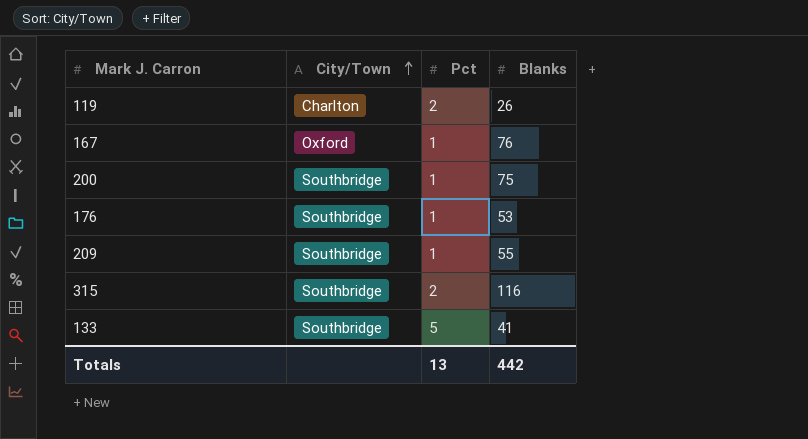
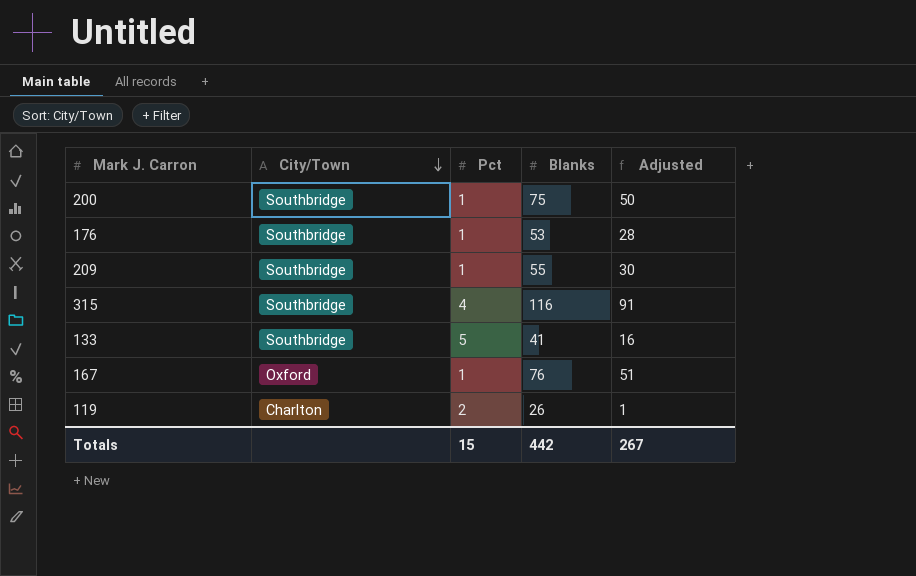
row order: City/Town ascending -> City/Town descending
column Adjusted | formula: none -> [Blanks] - 25
315 | Pct: 2 -> 4
Totals | Pct: 13 -> 15

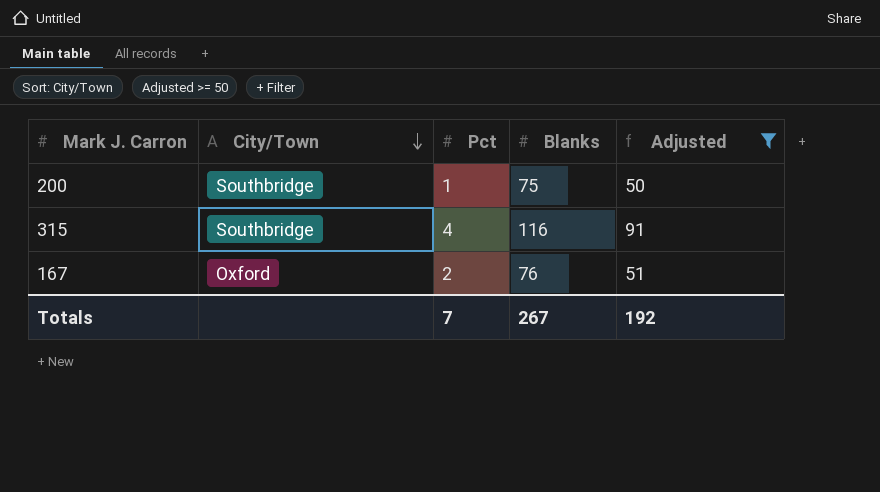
filter: none -> Adjusted >= 50
167 | Pct: 1 -> 2
Totals | Pct: 15 -> 7
Totals | Blanks: 442 -> 267
Totals | Adjusted: 267 -> 192

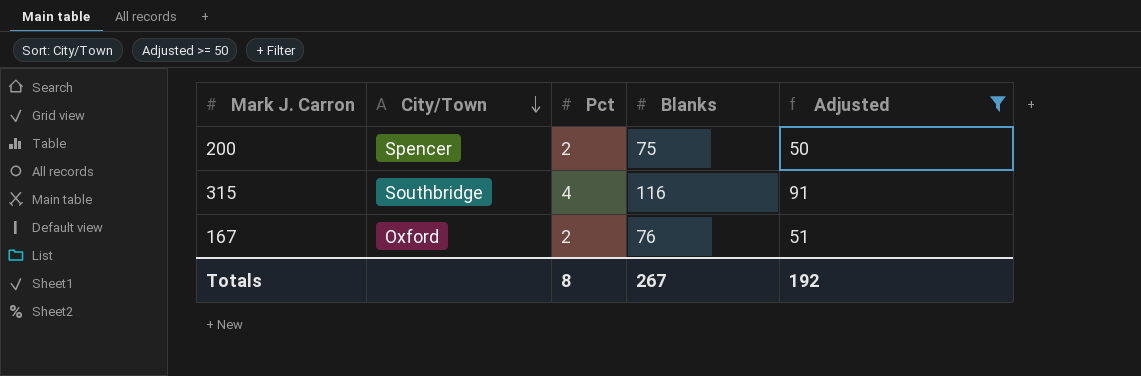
200 | City/Town: Southbridge -> Spencer
200 | Pct: 1 -> 2
Totals | Pct: 7 -> 8

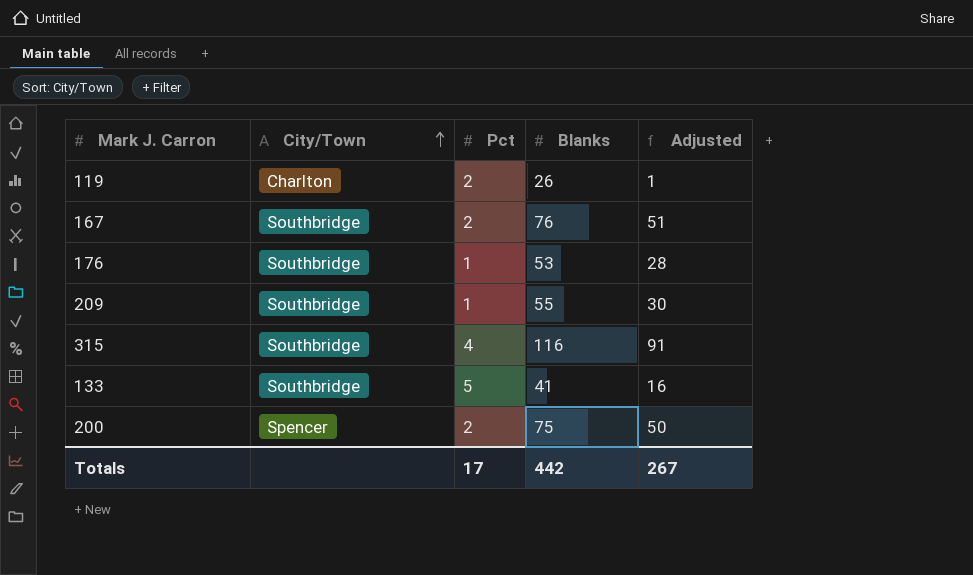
filter: Adjusted >= 50 -> none
row order: City/Town descending -> City/Town ascending
167 | City/Town: Oxford -> Southbridge
Totals | Pct: 8 -> 17
Totals | Blanks: 267 -> 442
Totals | Adjusted: 192 -> 267

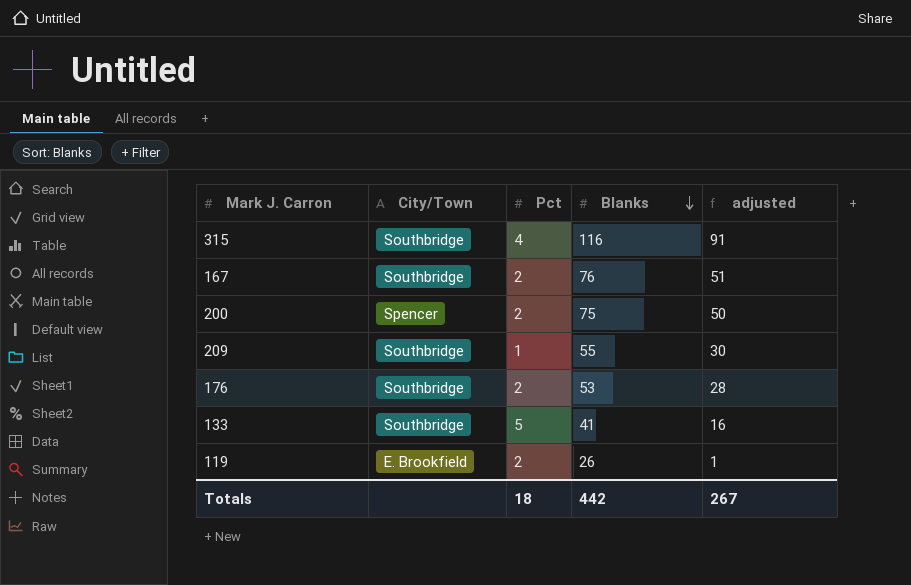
row order: City/Town ascending -> Blanks descending
column name: Adjusted -> adjusted
176 | Pct: 1 -> 2
119 | City/Town: Charlton -> E. Brookfield
Totals | Pct: 17 -> 18

